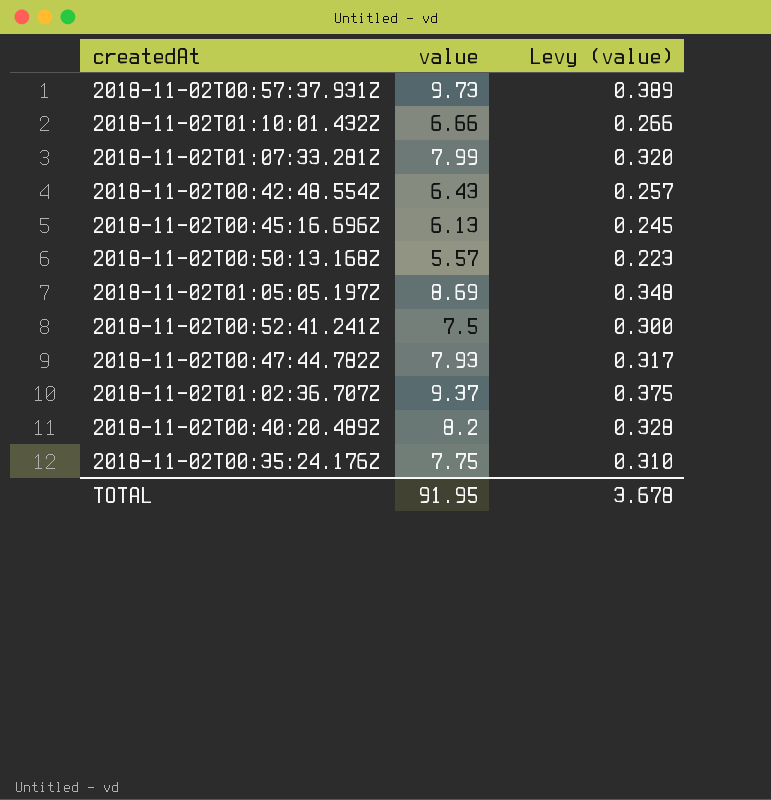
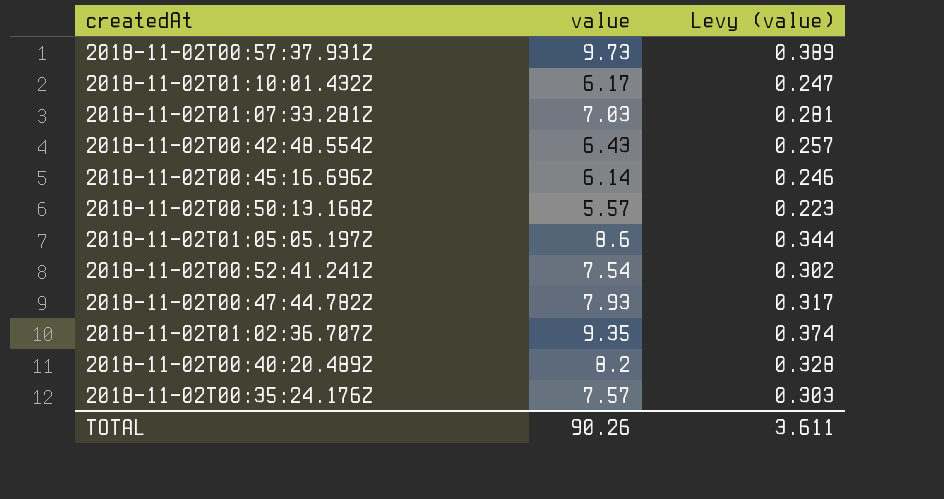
2018-11-02T01:10:01.432Z | value: 6.66 -> 6.17
2018-11-02T01:10:01.432Z | Levy (value): 0.266 -> 0.247
2018-11-02T01:07:33.281Z | value: 7.99 -> 7.03
2018-11-02T01:07:33.281Z | Levy (value): 0.320 -> 0.281
2018-11-02T00:45:16.696Z | value: 6.13 -> 6.14
2018-11-02T00:45:16.696Z | Levy (value): 0.245 -> 0.246
2018-11-02T01:05:05.197Z | value: 8.69 -> 8.6
2018-11-02T01:05:05.197Z | Levy (value): 0.348 -> 0.344
2018-11-02T00:52:41.241Z | value: 7.5 -> 7.54
2018-11-02T00:52:41.241Z | Levy (value): 0.300 -> 0.302
2018-11-02T01:02:36.707Z | value: 9.37 -> 9.35
2018-11-02T01:02:36.707Z | Levy (value): 0.375 -> 0.374
2018-11-02T00:35:24.176Z | value: 7.75 -> 7.57
2018-11-02T00:35:24.176Z | Levy (value): 0.310 -> 0.303
TOTAL | value: 91.95 -> 90.26
TOTAL | Levy (value): 3.678 -> 3.611

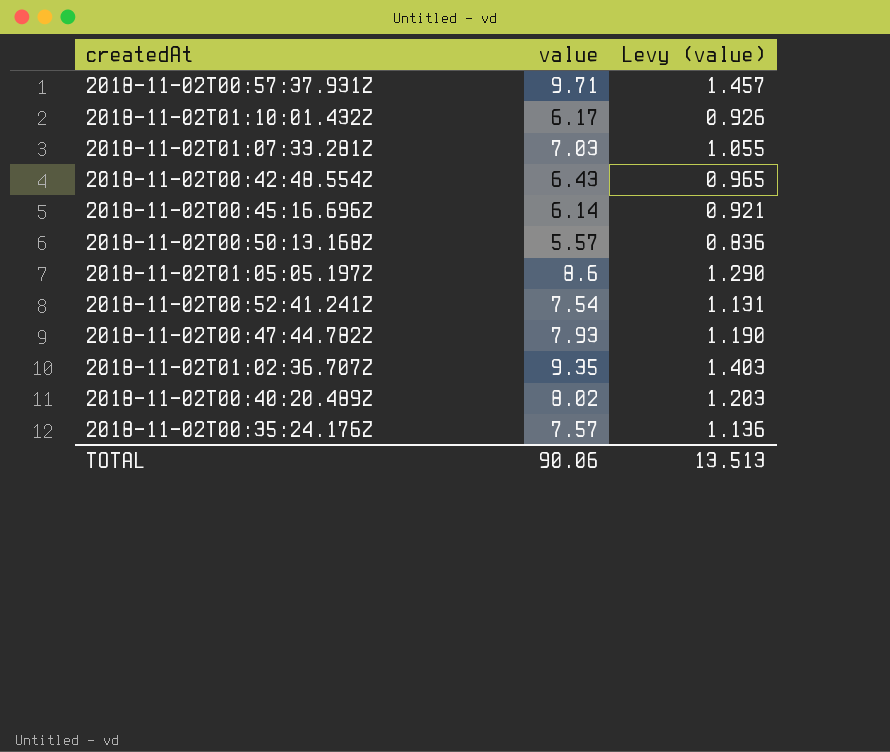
column Levy (value) | formula: [value] * 0.04 -> [value] * 0.15
2018-11-02T00:57:37.931Z | value: 9.73 -> 9.71
2018-11-02T00:40:20.489Z | value: 8.2 -> 8.02
TOTAL | value: 90.26 -> 90.06
TOTAL | Levy (value): 3.611 -> 13.513

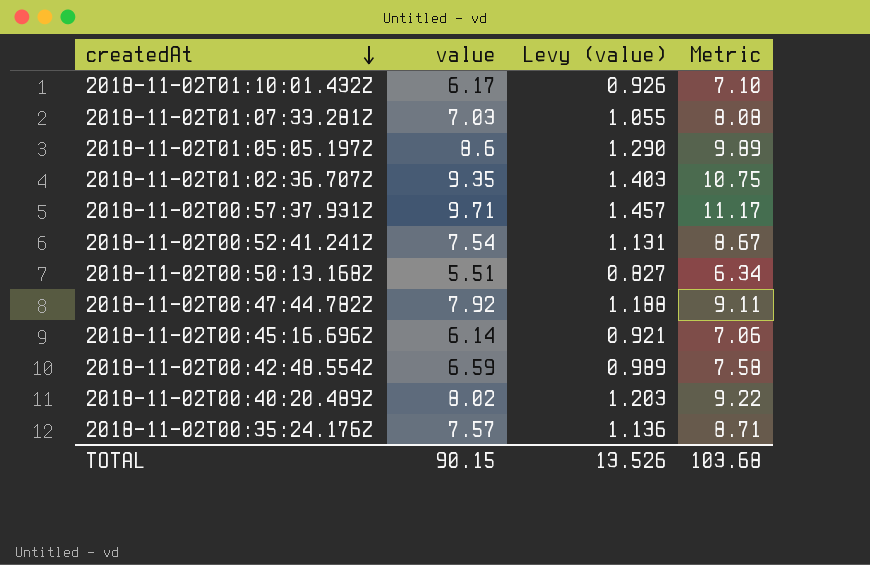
row order: none -> createdAt descending
column Metric | formula: none -> [value] * 1.15
2018-11-02T00:50:13.168Z | value: 5.57 -> 5.51
2018-11-02T00:50:13.168Z | Levy (value): 0.836 -> 0.827
2018-11-02T00:47:44.782Z | value: 7.93 -> 7.92
2018-11-02T00:47:44.782Z | Levy (value): 1.190 -> 1.188
2018-11-02T00:42:48.554Z | value: 6.43 -> 6.59
2018-11-02T00:42:48.554Z | Levy (value): 0.965 -> 0.989
TOTAL | value: 90.06 -> 90.15
TOTAL | Levy (value): 13.513 -> 13.526

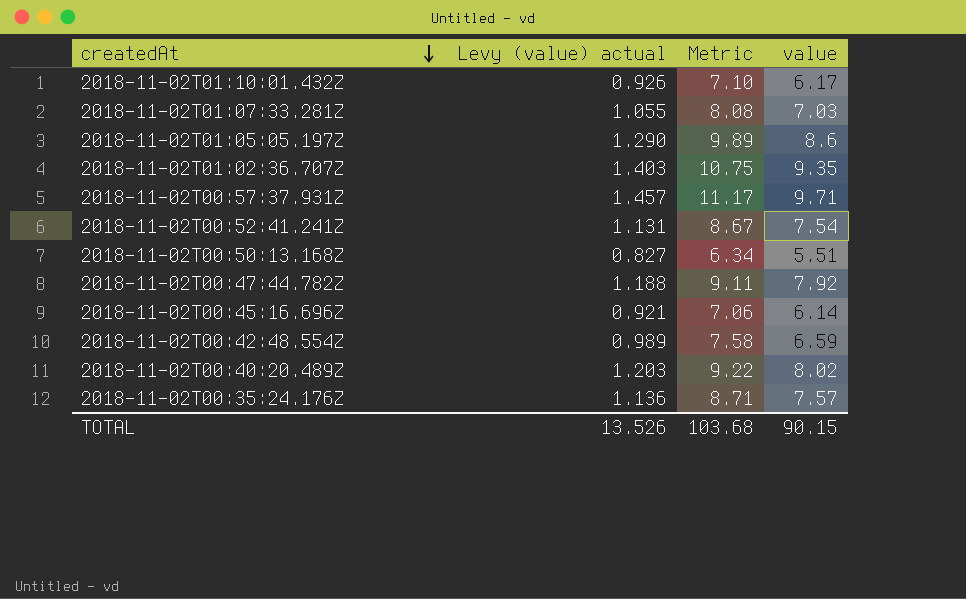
column name: Levy (value) -> Levy (value) actual
column value | position: 2 -> 4

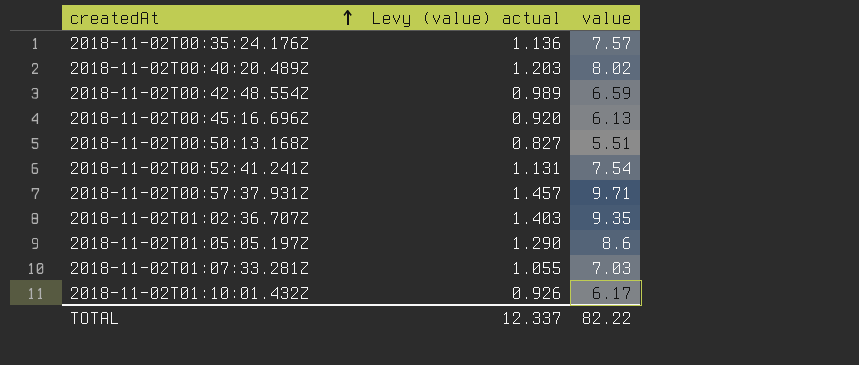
row order: createdAt descending -> createdAt ascending
column Metric | formula: [value] * 1.15 -> none
row 2018-11-02T00:47:44.782Z: 1.188 | 9.11 | 7.92 -> none
2018-11-02T00:45:16.696Z | Levy (value) actual: 0.921 -> 0.920
2018-11-02T00:45:16.696Z | value: 6.14 -> 6.13
TOTAL | Levy (value) actual: 13.526 -> 12.337
TOTAL | value: 90.15 -> 82.22

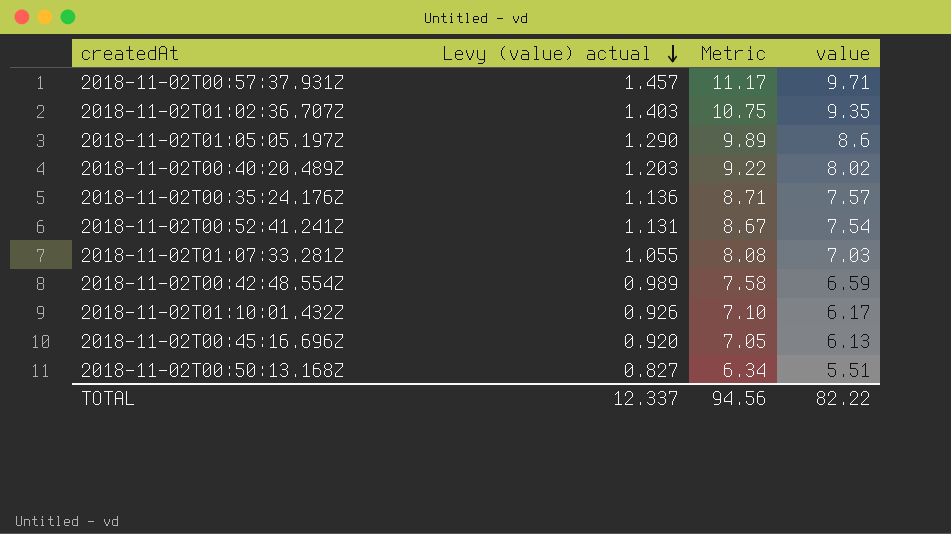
row order: createdAt ascending -> Levy (value) actual descending
column Metric | formula: none -> [value] * 1.15

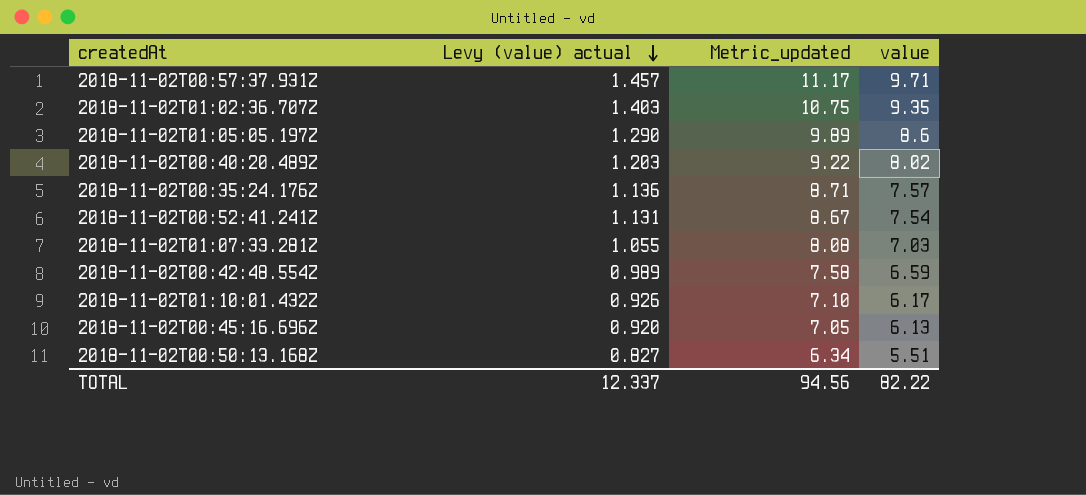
column name: Metric -> Metric_updated

